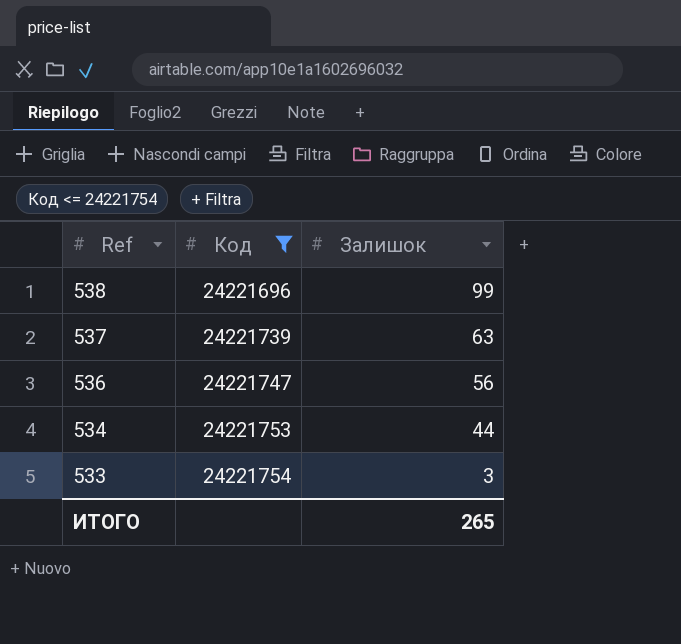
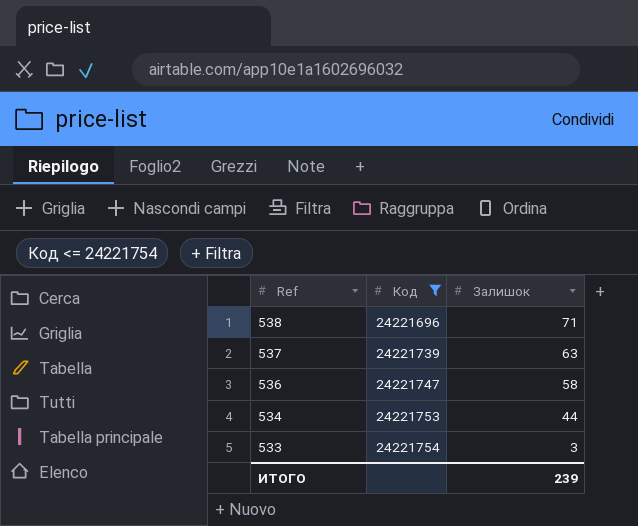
538 | Залишок: 99 -> 71
536 | Залишок: 56 -> 58
ИТОГО | Залишок: 265 -> 239

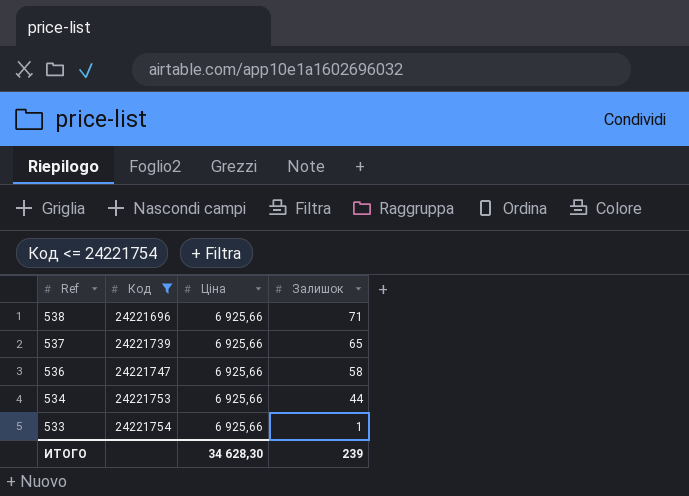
column Ціна | position: none -> 3
537 | Залишок: 63 -> 65
533 | Залишок: 3 -> 1

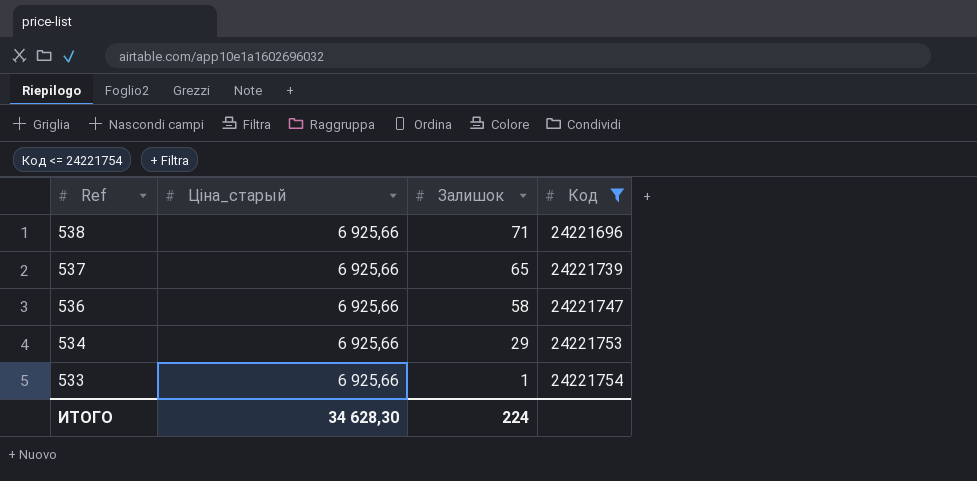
column name: Ціна -> Ціна_старый
column Код | position: 2 -> 4
534 | Залишок: 44 -> 29
ИТОГО | Залишок: 239 -> 224

